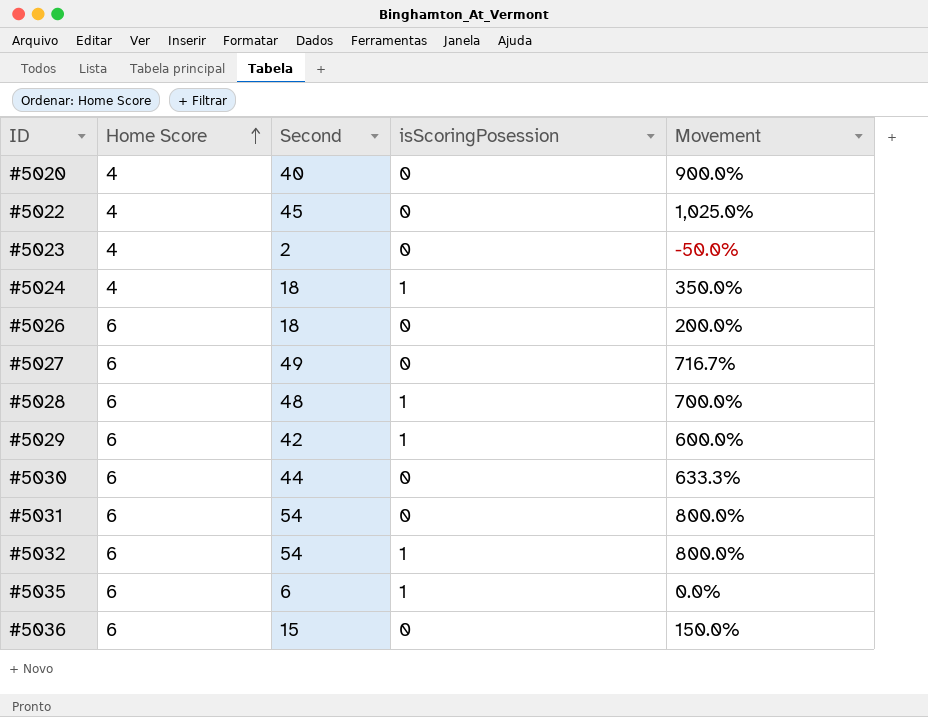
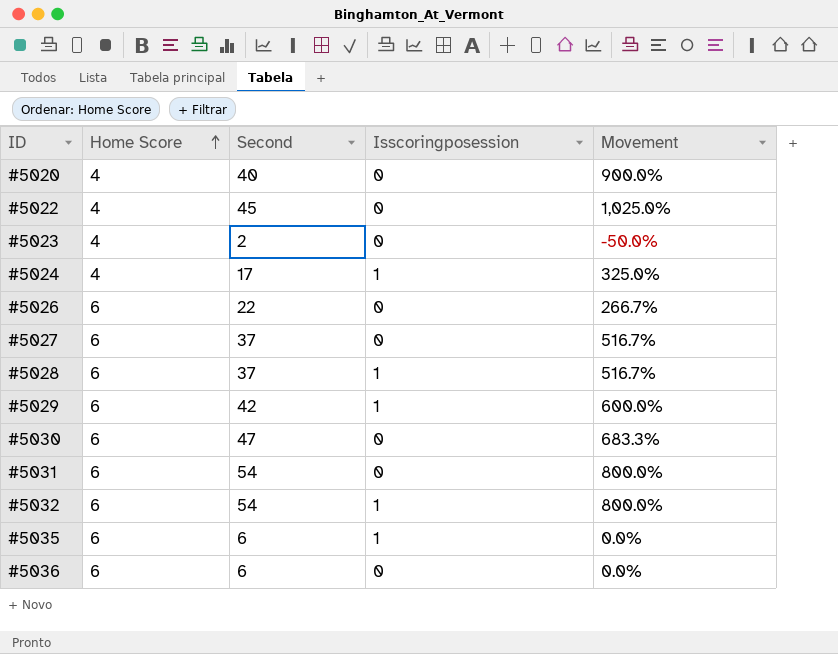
column name: isScoringPosession -> Isscoringposession
#5024 | Second: 18 -> 17
#5024 | Movement: 350.0% -> 325.0%
#5026 | Second: 18 -> 22
#5026 | Movement: 200.0% -> 266.7%
#5027 | Second: 49 -> 37
#5027 | Movement: 716.7% -> 516.7%
#5028 | Second: 48 -> 37
#5028 | Movement: 700.0% -> 516.7%
#5030 | Second: 44 -> 47
#5030 | Movement: 633.3% -> 683.3%
#5036 | Second: 15 -> 6
#5036 | Movement: 150.0% -> 0.0%

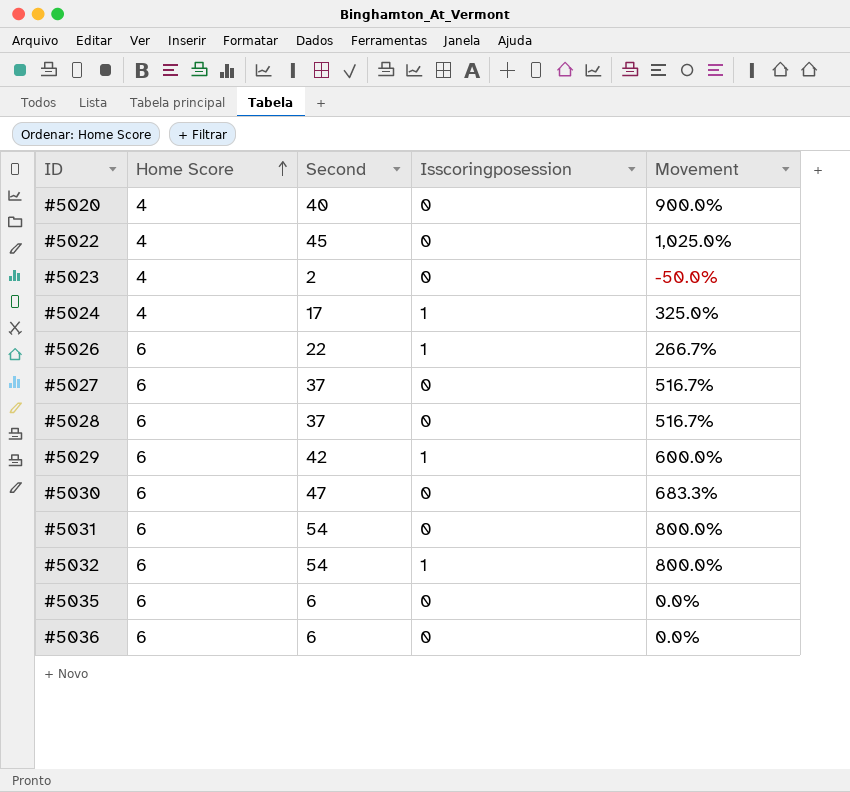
#5026 | Isscoringposession: 0 -> 1
#5028 | Isscoringposession: 1 -> 0
#5035 | Isscoringposession: 1 -> 0

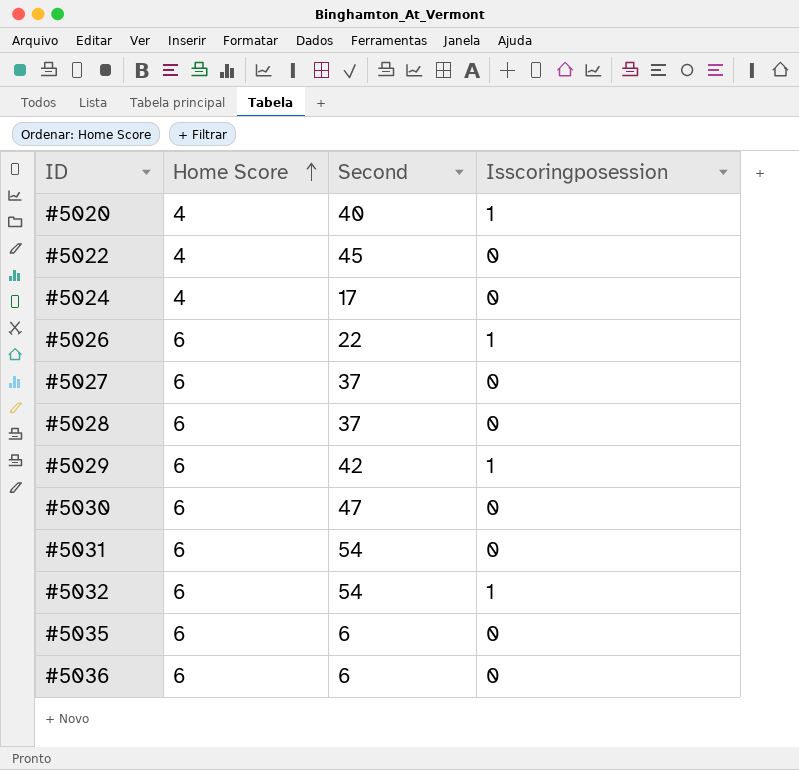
column Movement | formula: ([Second] - [Home Score]) / [Home Score] -> none
row #5023: 4 | 2 | 0 | -50.0% -> none
#5020 | Isscoringposession: 0 -> 1
#5024 | Isscoringposession: 1 -> 0

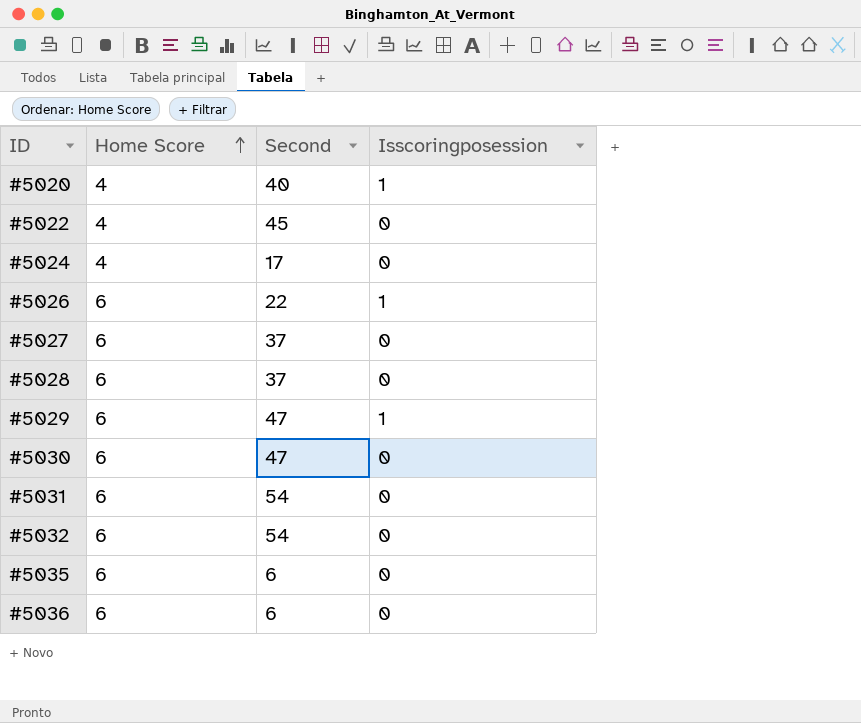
#5029 | Second: 42 -> 47
#5032 | Isscoringposession: 1 -> 0

